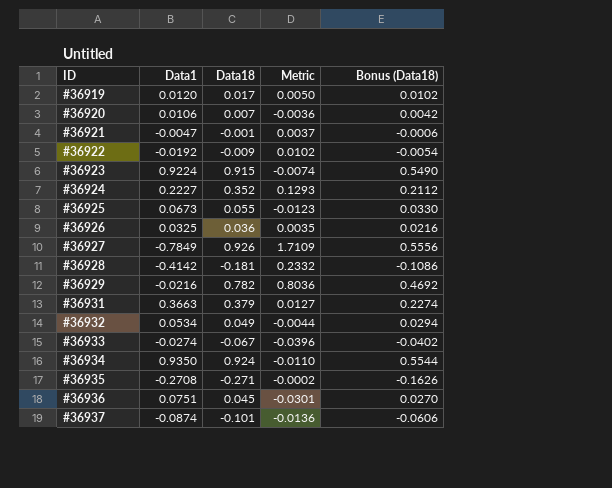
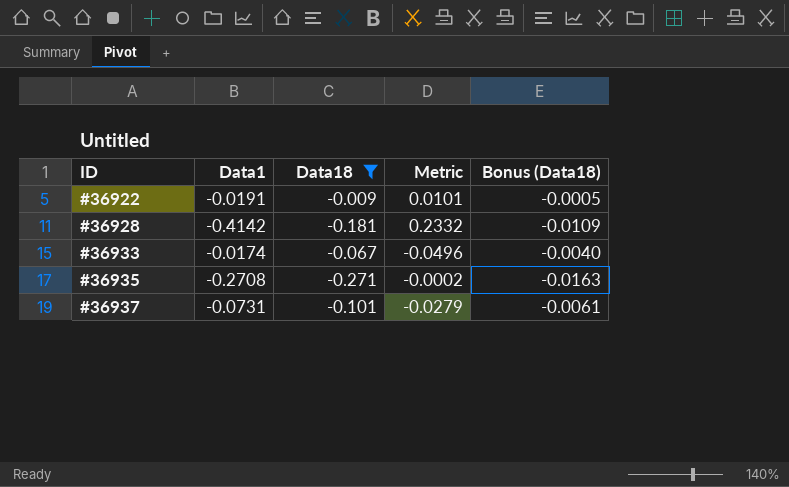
filter: none -> Data18 <= -0.009
column Bonus (Data18) | formula: [Data18] * 0.6 -> [Data18] * 0.06
#36922 | Data1: -0.0192 -> -0.0191
#36922 | Metric: 0.0102 -> 0.0101
#36933 | Data1: -0.0274 -> -0.0174
#36933 | Metric: -0.0396 -> -0.0496
#36937 | Data1: -0.0874 -> -0.0731
#36937 | Metric: -0.0136 -> -0.0279

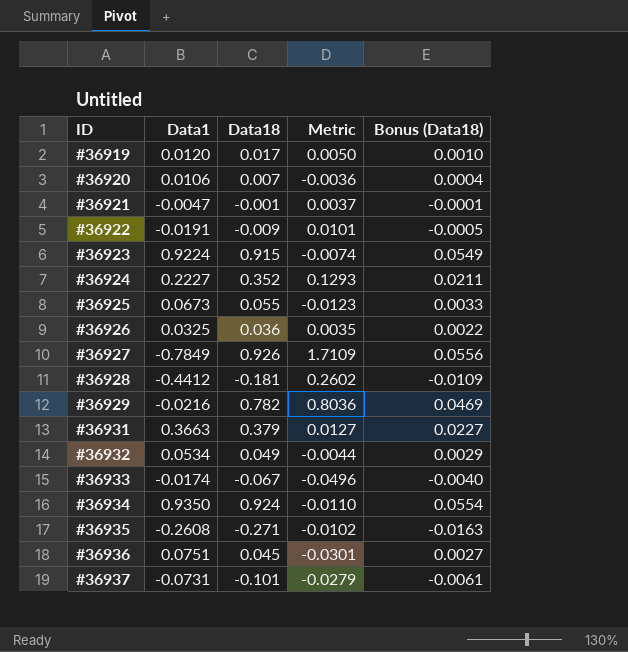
filter: Data18 <= -0.009 -> none
#36928 | Data1: -0.4142 -> -0.4412
#36928 | Metric: 0.2332 -> 0.2602
#36935 | Data1: -0.2708 -> -0.2608
#36935 | Metric: -0.0002 -> -0.0102

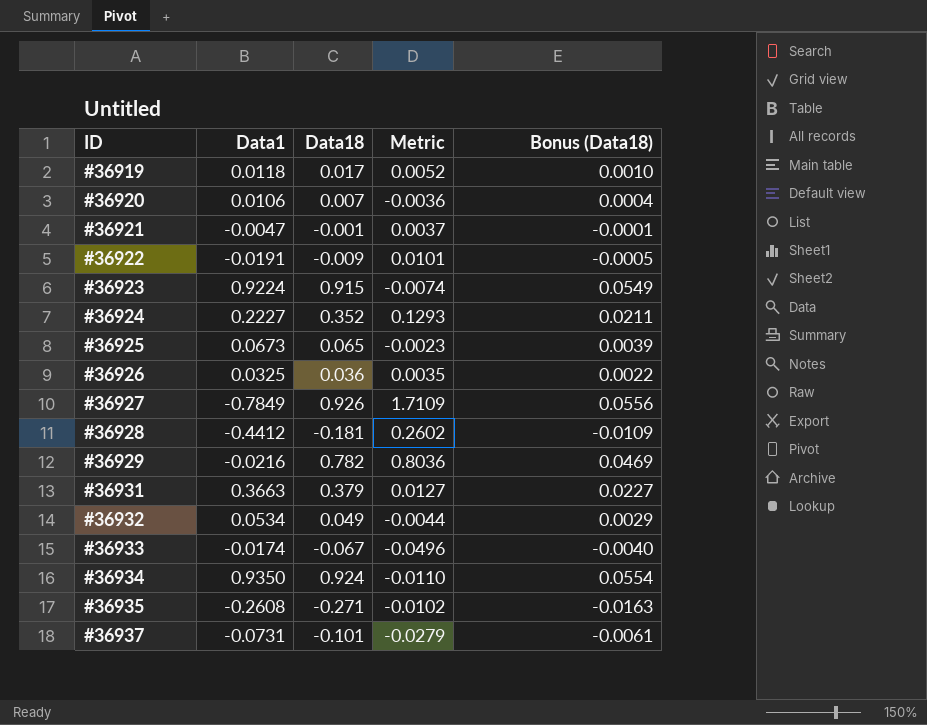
row #36936: 0.0751 | 0.045 | -0.0301 | 0.0027 -> none
#36919 | Data1: 0.0120 -> 0.0118
#36919 | Metric: 0.0050 -> 0.0052
#36925 | Data18: 0.055 -> 0.065
#36925 | Metric: -0.0123 -> -0.0023
#36925 | Bonus (Data18): 0.0033 -> 0.0039

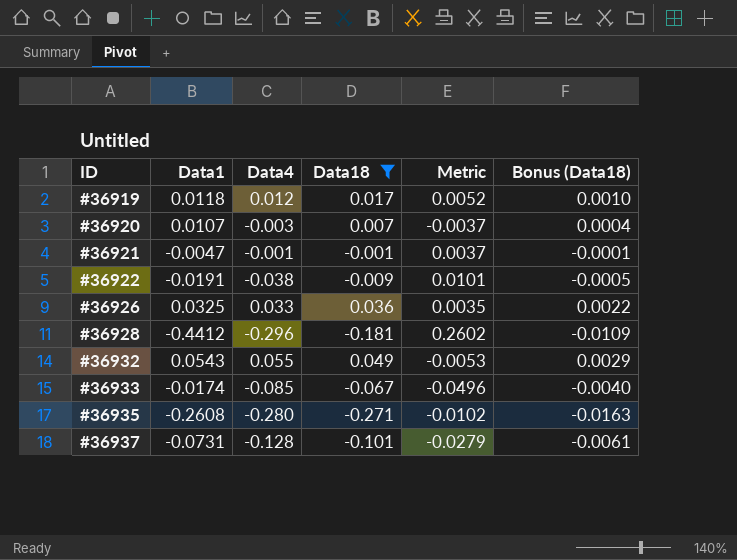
filter: none -> Data18 <= 0.049
column Data4 | position: none -> 3
#36920 | Data1: 0.0106 -> 0.0107
#36920 | Metric: -0.0036 -> -0.0037
#36932 | Data1: 0.0534 -> 0.0543
#36932 | Metric: -0.0044 -> -0.0053

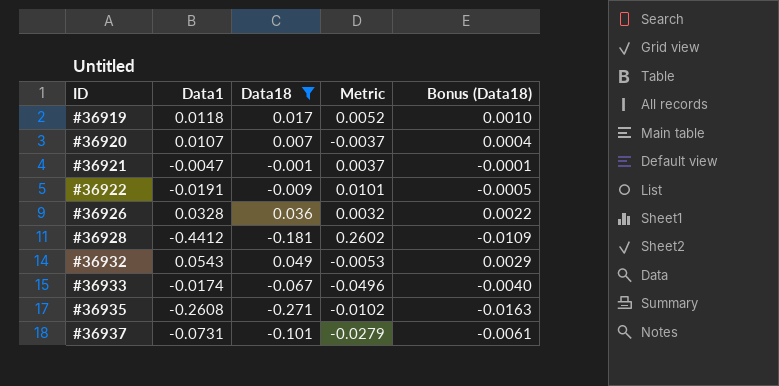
column Data4 | position: 3 -> none
#36926 | Data1: 0.0325 -> 0.0328
#36926 | Metric: 0.0035 -> 0.0032

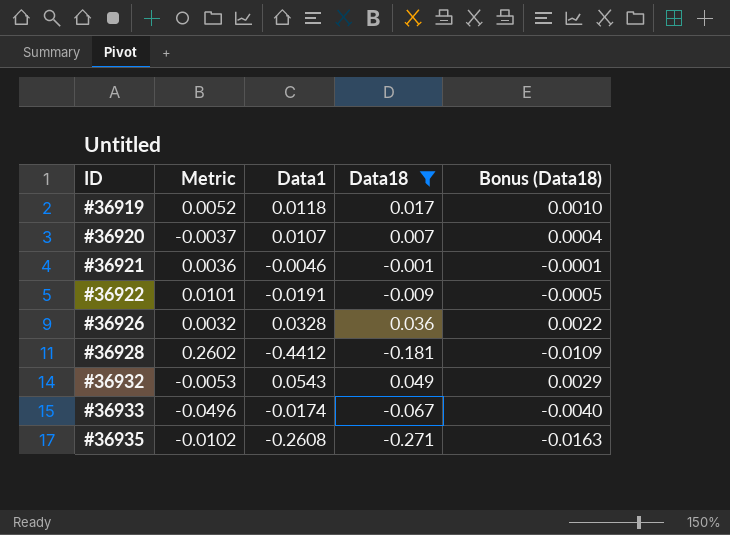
column Metric | position: 4 -> 2
row #36937: -0.0731 | -0.101 | -0.0279 | -0.0061 -> none
#36921 | Metric: 0.0037 -> 0.0036
#36921 | Data1: -0.0047 -> -0.0046

